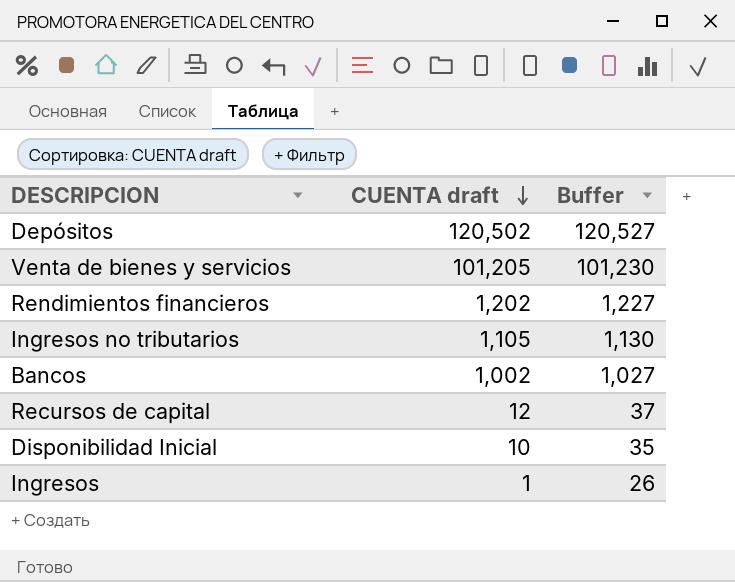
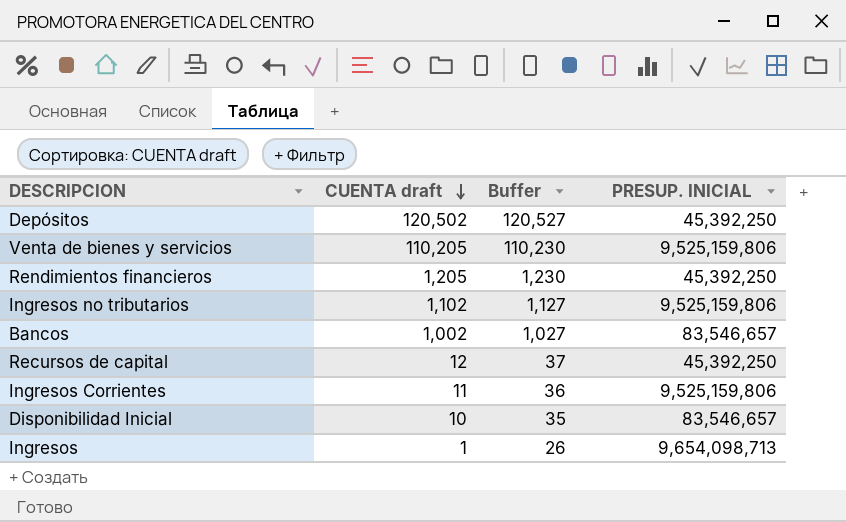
column PRESUP. INICIAL | position: none -> 4
Venta de bienes y servicios | CUENTA draft: 101,205 -> 110,205
Venta de bienes y servicios | Buffer: 101,230 -> 110,230
Rendimientos financieros | CUENTA draft: 1,202 -> 1,205
Rendimientos financieros | Buffer: 1,227 -> 1,230
Ingresos no tributarios | CUENTA draft: 1,105 -> 1,102
Ingresos no tributarios | Buffer: 1,130 -> 1,127
row Ingresos Corrientes: none -> 11 | 36 | 9,525,159,806

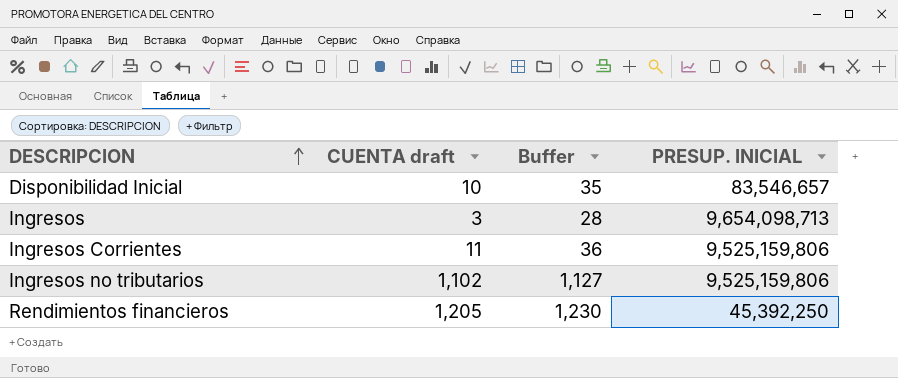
row order: CUENTA draft descending -> DESCRIPCION ascending
row Depósitos: 120,502 | 120,527 | 45,392,250 -> none
row Venta de bienes y servicios: 110,205 | 110,230 | 9,525,159,806 -> none
row Bancos: 1,002 | 1,027 | 83,546,657 -> none
row Recursos de capital: 12 | 37 | 45,392,250 -> none
Ingresos | CUENTA draft: 1 -> 3
Ingresos | Buffer: 26 -> 28

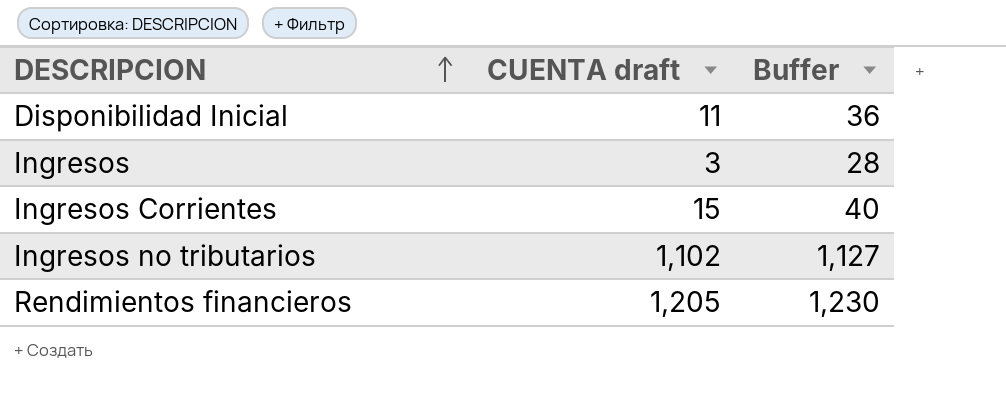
column PRESUP. INICIAL | position: 4 -> none
Disponibilidad Inicial | CUENTA draft: 10 -> 11
Disponibilidad Inicial | Buffer: 35 -> 36
Ingresos Corrientes | CUENTA draft: 11 -> 15
Ingresos Corrientes | Buffer: 36 -> 40

